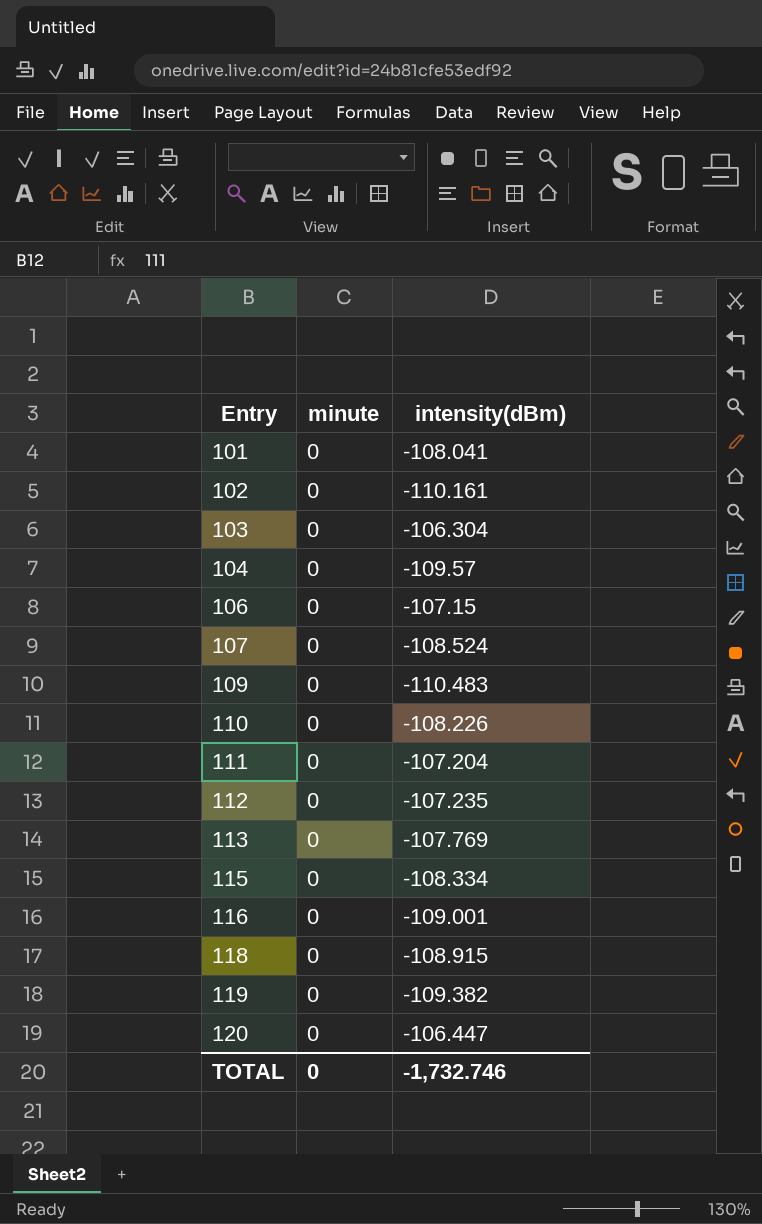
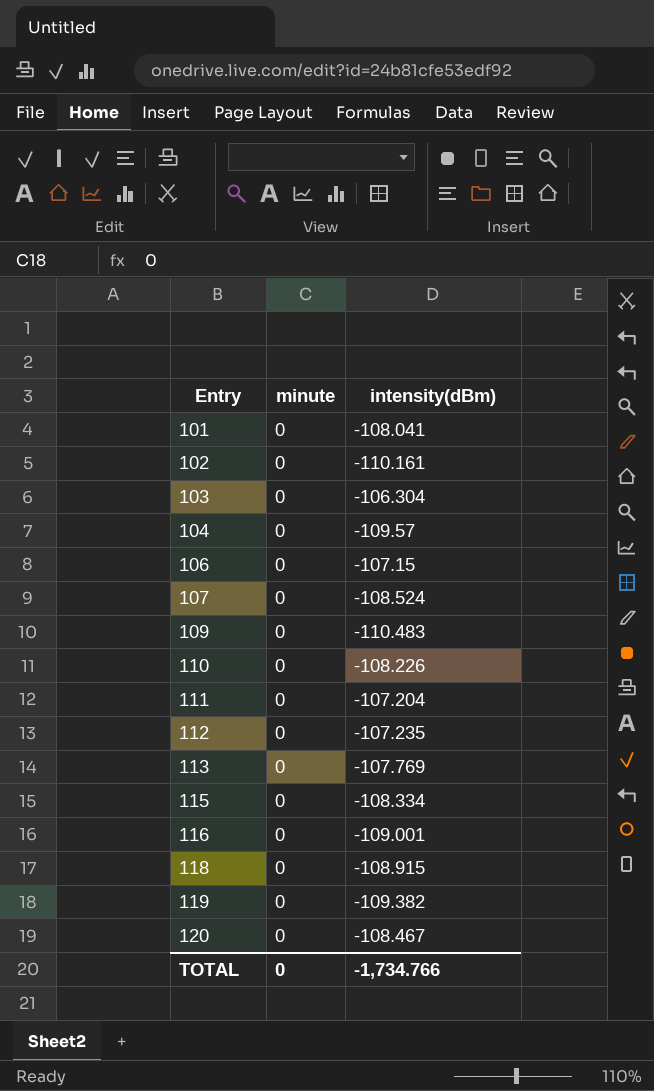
120 | intensity(dBm): -106.447 -> -108.467
TOTAL | intensity(dBm): -1,732.746 -> -1,734.766

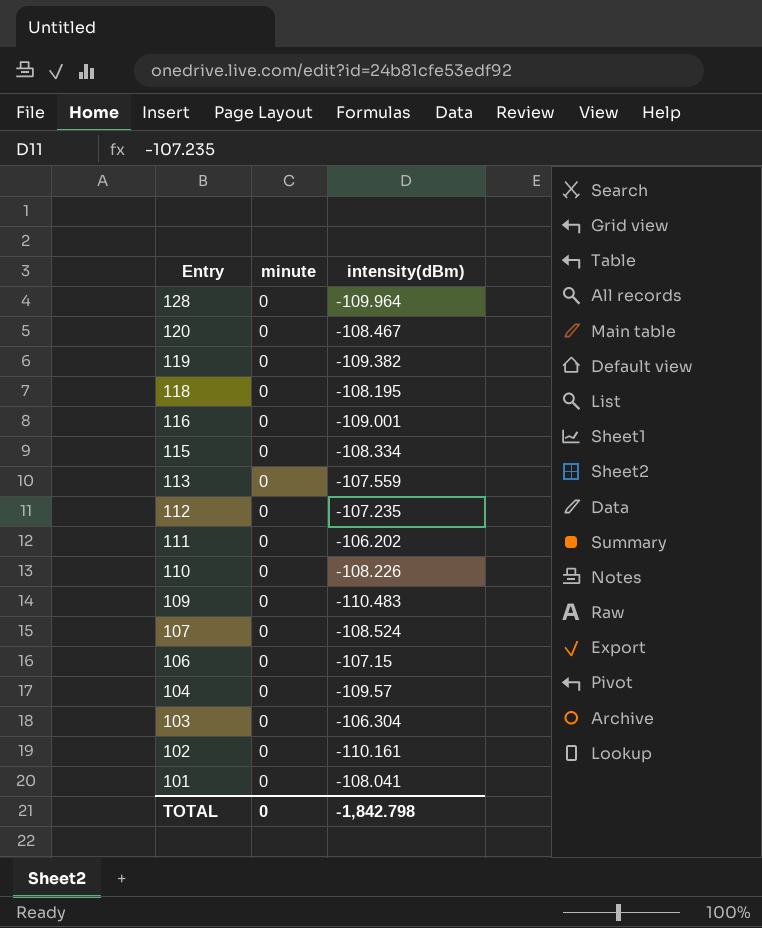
row order: Entry ascending -> Entry descending
row 128: none -> 0 | -109.964
118 | intensity(dBm): -108.915 -> -108.195
113 | intensity(dBm): -107.769 -> -107.559
111 | intensity(dBm): -107.204 -> -106.202
TOTAL | intensity(dBm): -1,734.766 -> -1,842.798

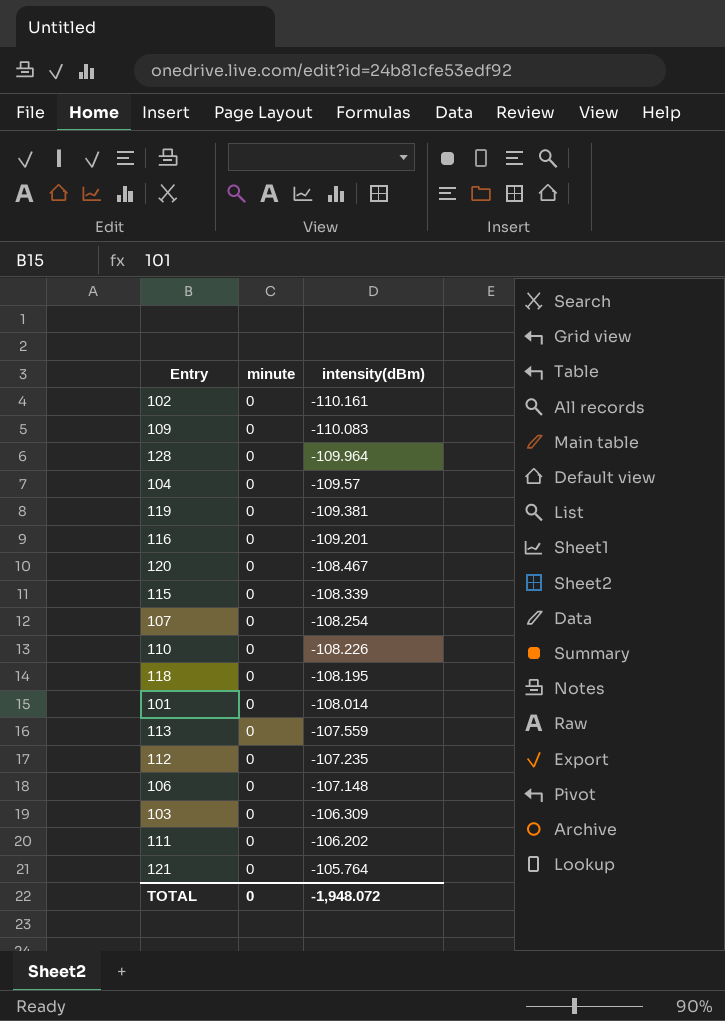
row order: Entry descending -> intensity(dBm) ascending
109 | intensity(dBm): -110.483 -> -110.083
119 | intensity(dBm): -109.382 -> -109.381
116 | intensity(dBm): -109.001 -> -109.201
115 | intensity(dBm): -108.334 -> -108.339
107 | intensity(dBm): -108.524 -> -108.254
101 | intensity(dBm): -108.041 -> -108.014
106 | intensity(dBm): -107.15 -> -107.148
103 | intensity(dBm): -106.304 -> -106.309
row 121: none -> 0 | -105.764
TOTAL | intensity(dBm): -1,842.798 -> -1,948.072

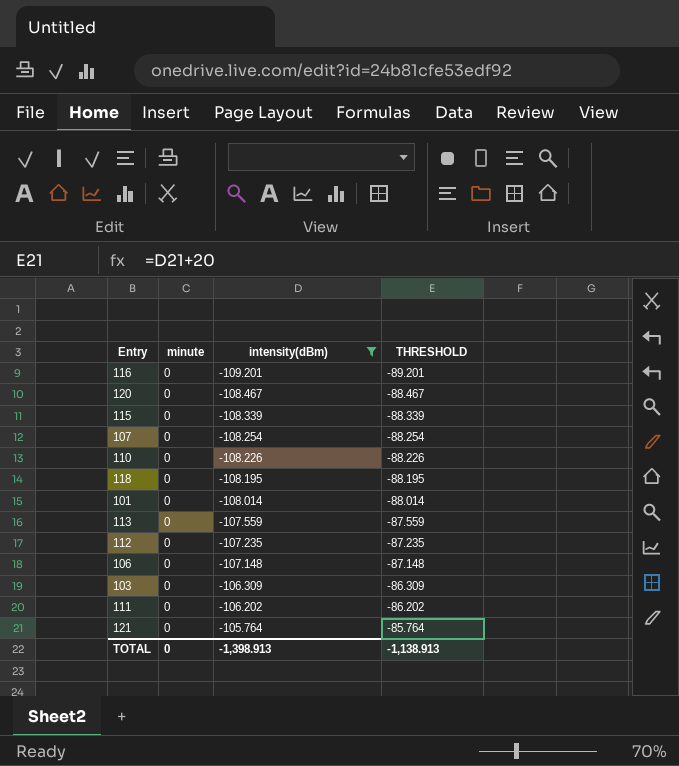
filter: none -> intensity(dBm) >= -109.201
column THRESHOLD | formula: none -> [intensity(dBm)] + 20
TOTAL | intensity(dBm): -1,948.072 -> -1,398.913

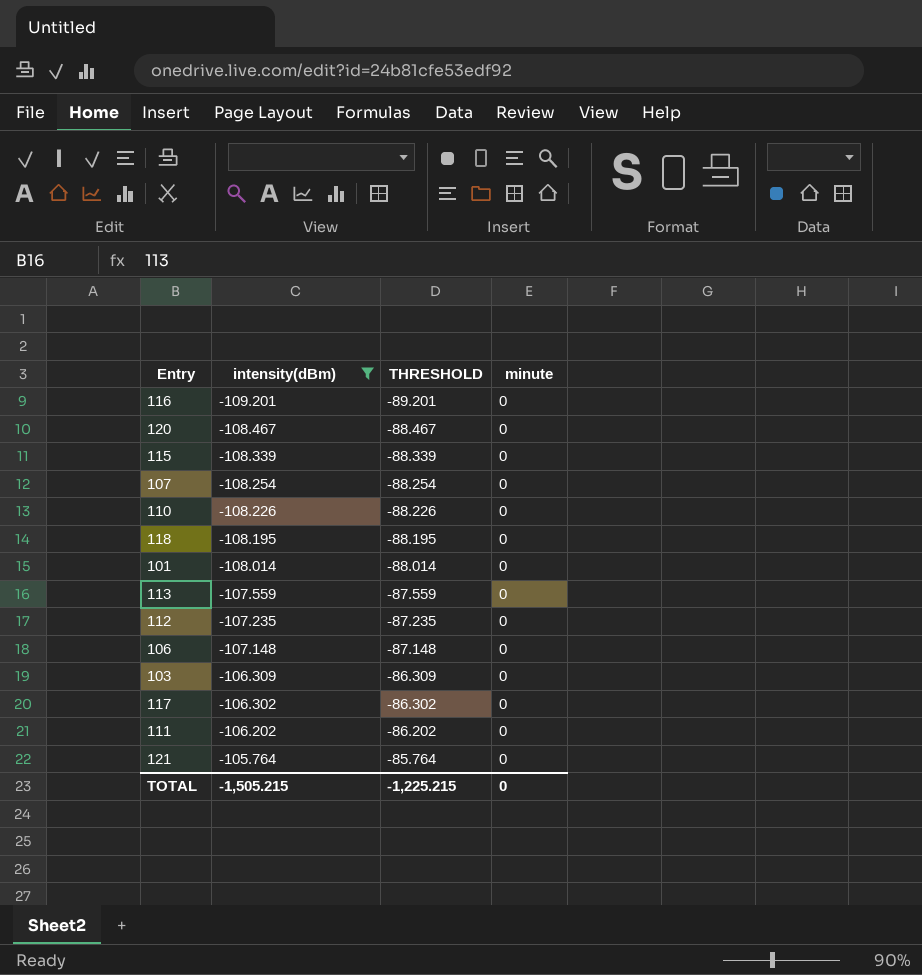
column minute | position: 2 -> 4
row 117: none -> -106.302 | -86.302 | 0
TOTAL | intensity(dBm): -1,398.913 -> -1,505.215
TOTAL | THRESHOLD: -1,138.913 -> -1,225.215

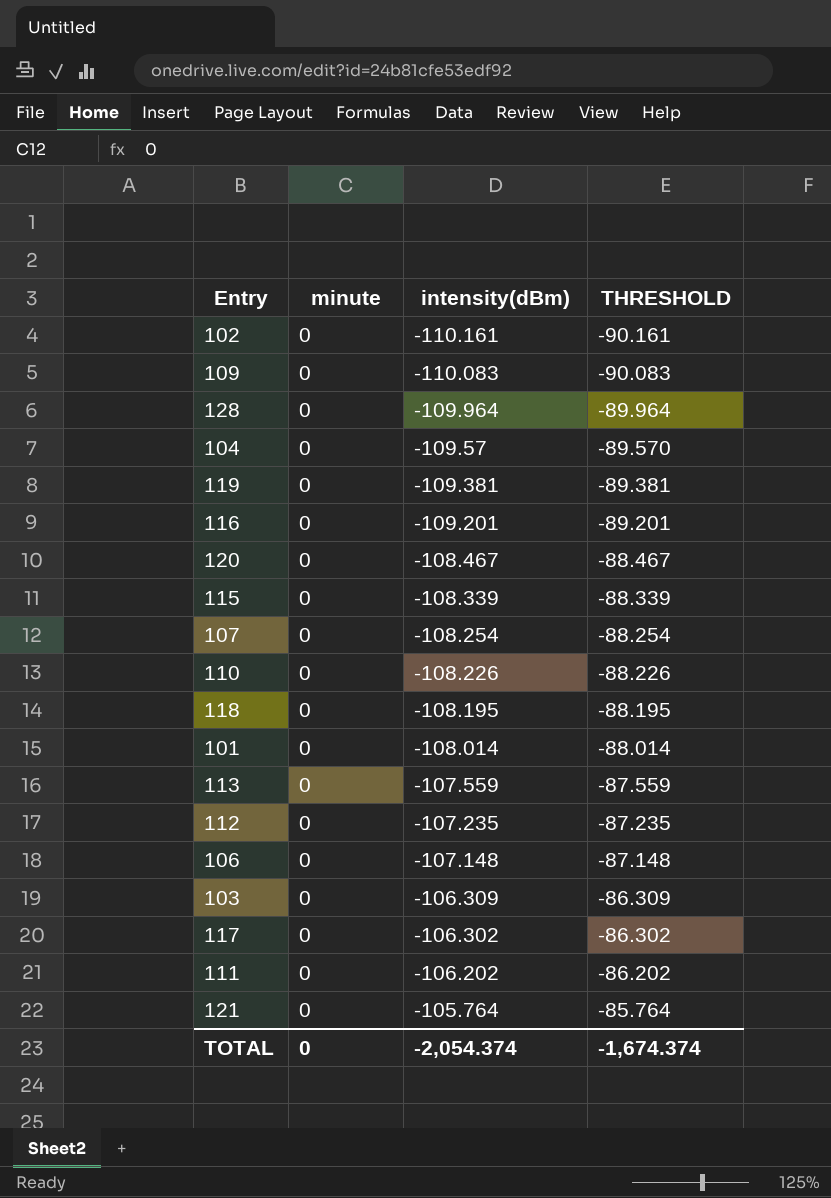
filter: intensity(dBm) >= -109.201 -> none
column minute | position: 4 -> 2
TOTAL | intensity(dBm): -1,505.215 -> -2,054.374
TOTAL | THRESHOLD: -1,225.215 -> -1,674.374

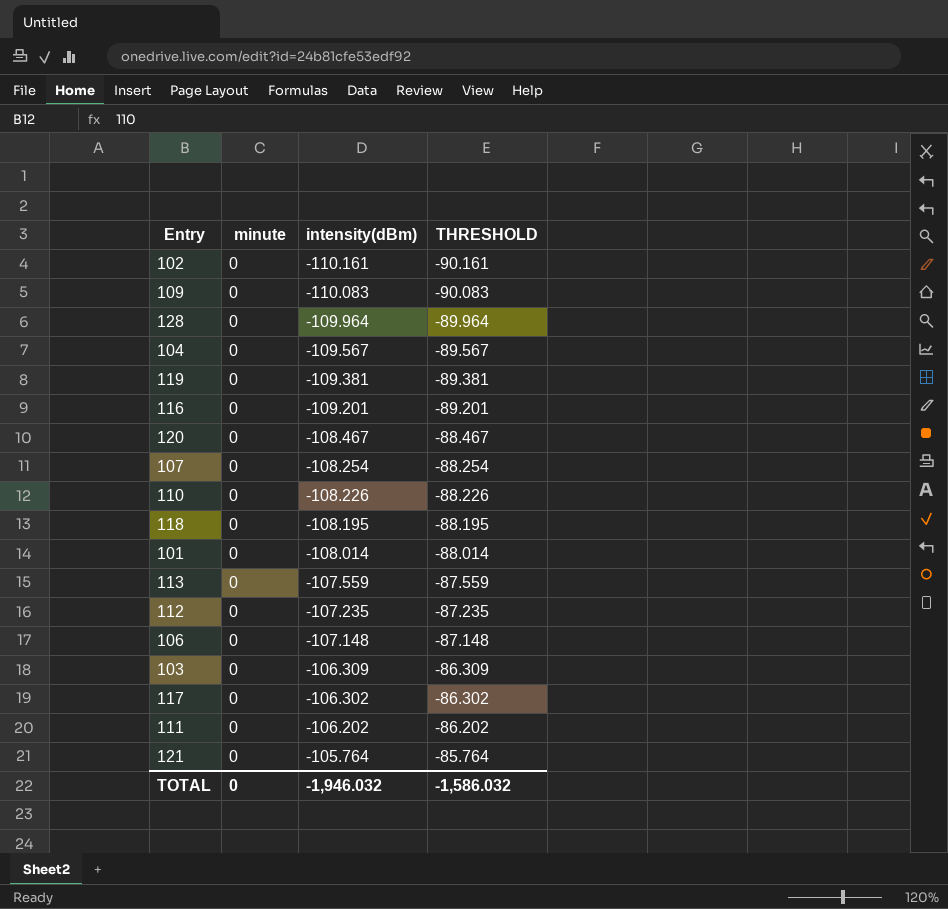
row 115: 0 | -108.339 | -88.339 -> none
104 | intensity(dBm): -109.57 -> -109.567
104 | THRESHOLD: -89.570 -> -89.567
TOTAL | intensity(dBm): -2,054.374 -> -1,946.032
TOTAL | THRESHOLD: -1,674.374 -> -1,586.032

